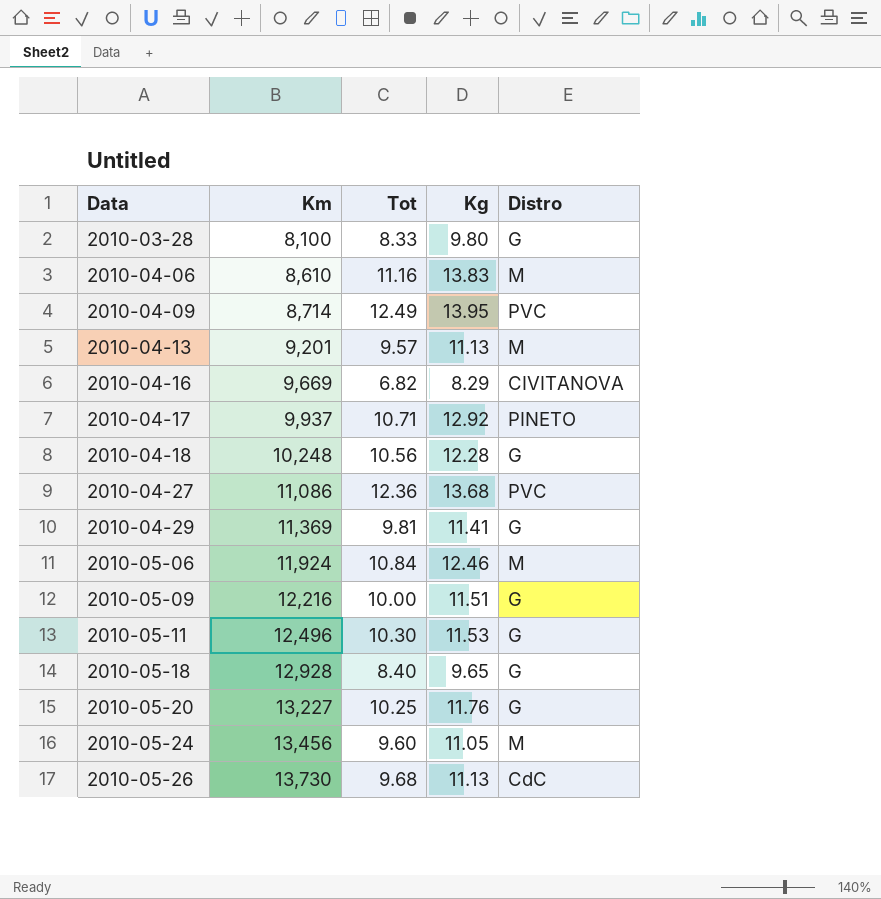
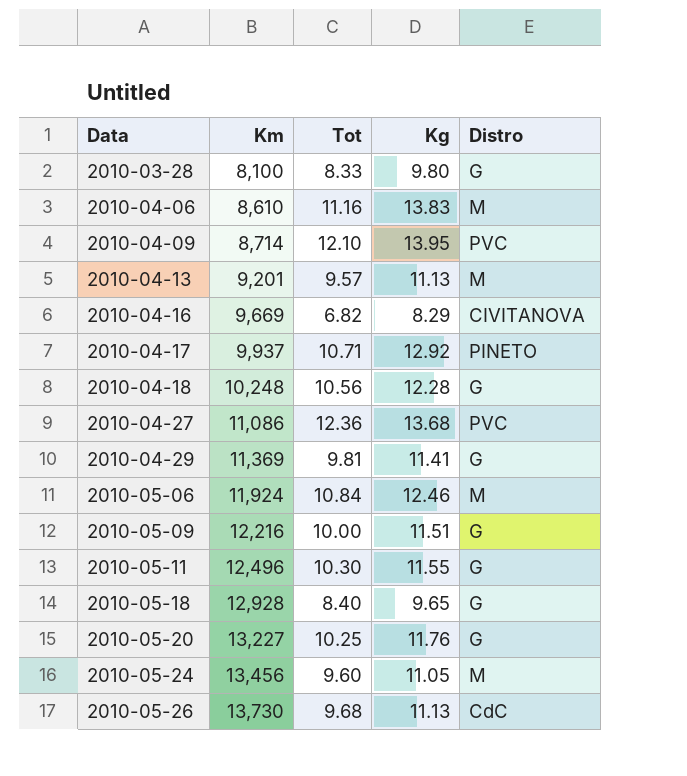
2010-04-09 | Tot: 12.49 -> 12.10
2010-05-11 | Kg: 11.53 -> 11.55

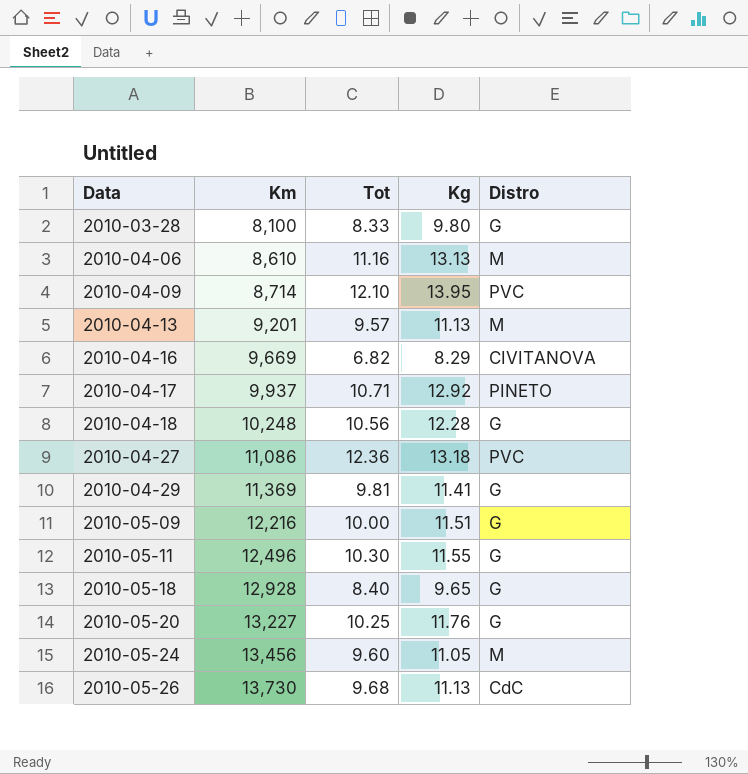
row 2010-05-06: 11,924 | 10.84 | 12.46 | M -> none
2010-04-06 | Kg: 13.83 -> 13.13
2010-04-27 | Kg: 13.68 -> 13.18

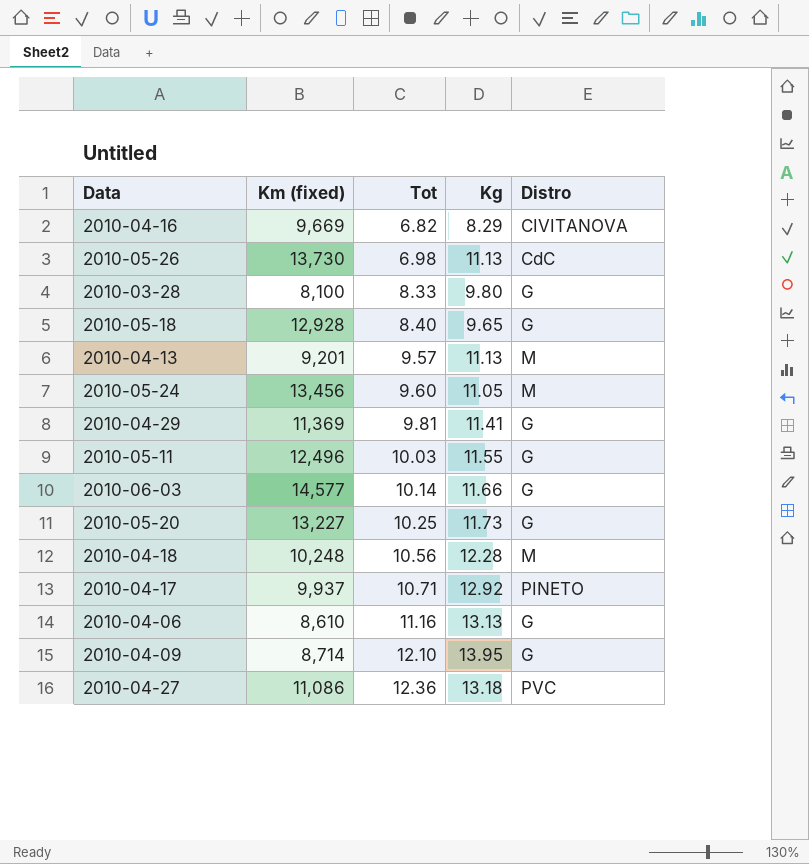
row order: Data ascending -> Tot ascending
column name: Km -> Km (fixed)
row 2010-05-09: 12,216 | 10.00 | 11.51 | G -> none
2010-05-26 | Tot: 9.68 -> 6.98
2010-05-11 | Tot: 10.30 -> 10.03
row 2010-06-03: none -> 14,577 | 10.14 | 11.66 | G
2010-05-20 | Kg: 11.76 -> 11.73
2010-04-18 | Distro: G -> M
2010-04-06 | Distro: M -> G
2010-04-09 | Distro: PVC -> G

